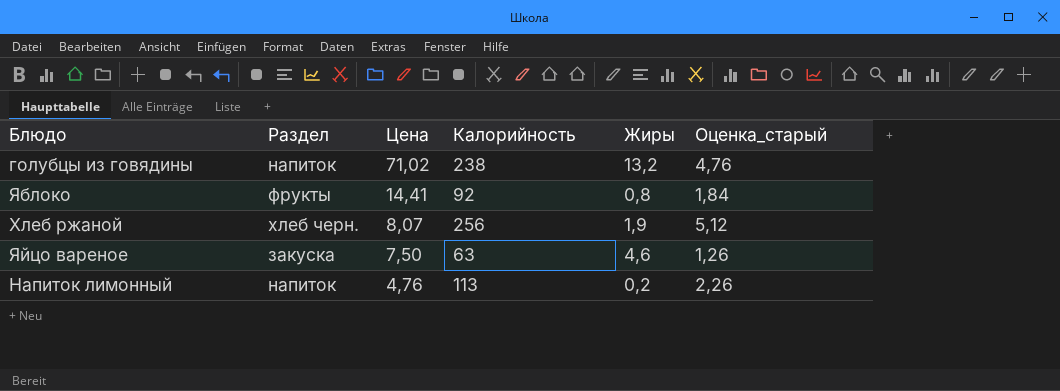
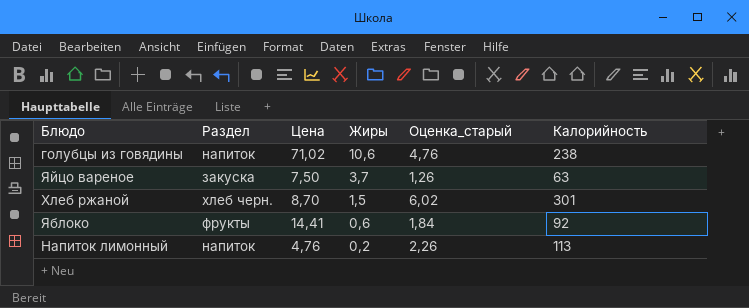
row order: Цена descending -> Жиры descending
column Калорийность | position: 4 -> 6
голубцы из говядины | Жиры: 13,2 -> 10,6
Яйцо вареное | Жиры: 4,6 -> 3,7
Хлеб ржаной | Цена: 8,07 -> 8,70
Хлеб ржаной | Жиры: 1,9 -> 1,5
Хлеб ржаной | Оценка_старый: 5,12 -> 6,02
Хлеб ржаной | Калорийность: 256 -> 301
Яблоко | Жиры: 0,8 -> 0,6

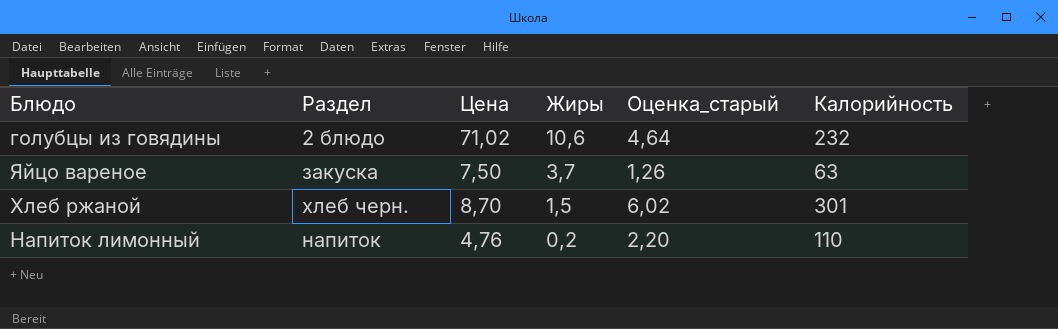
row Яблоко: фрукты | 14,41 | 0,6 | 1,84 | 92 -> none
голубцы из говядины | Раздел: напиток -> 2 блюдо
голубцы из говядины | Оценка_старый: 4,76 -> 4,64
голубцы из говядины | Калорийность: 238 -> 232
Напиток лимонный | Оценка_старый: 2,26 -> 2,20
Напиток лимонный | Калорийность: 113 -> 110

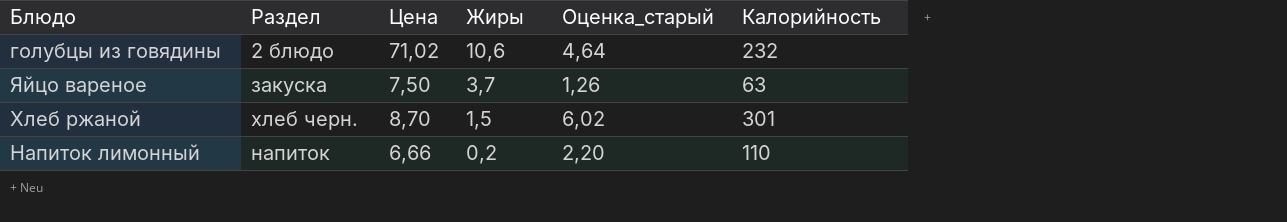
Напиток лимонный | Цена: 4,76 -> 6,66

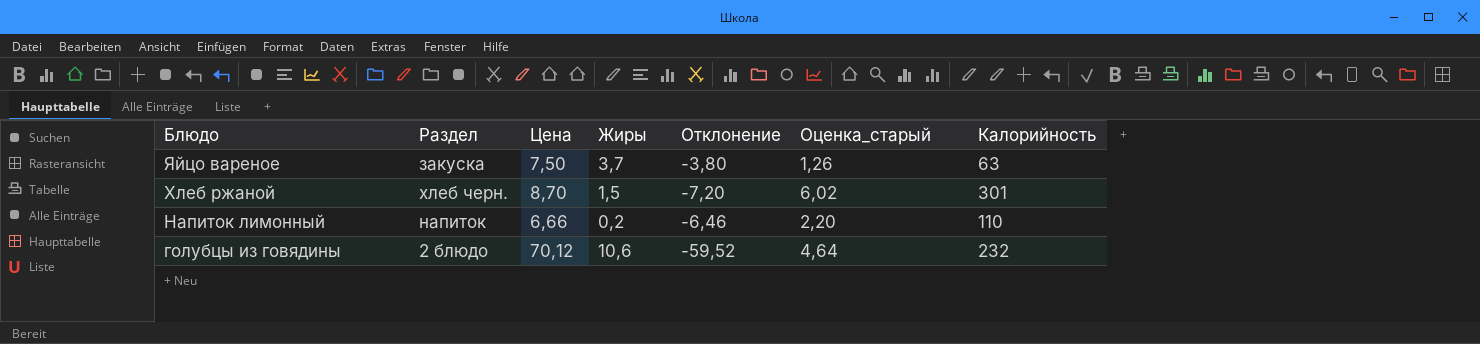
row order: Жиры descending -> Блюдо descending
column Отклонение | formula: none -> [Жиры] - [Цена]
голубцы из говядины | Цена: 71,02 -> 70,12

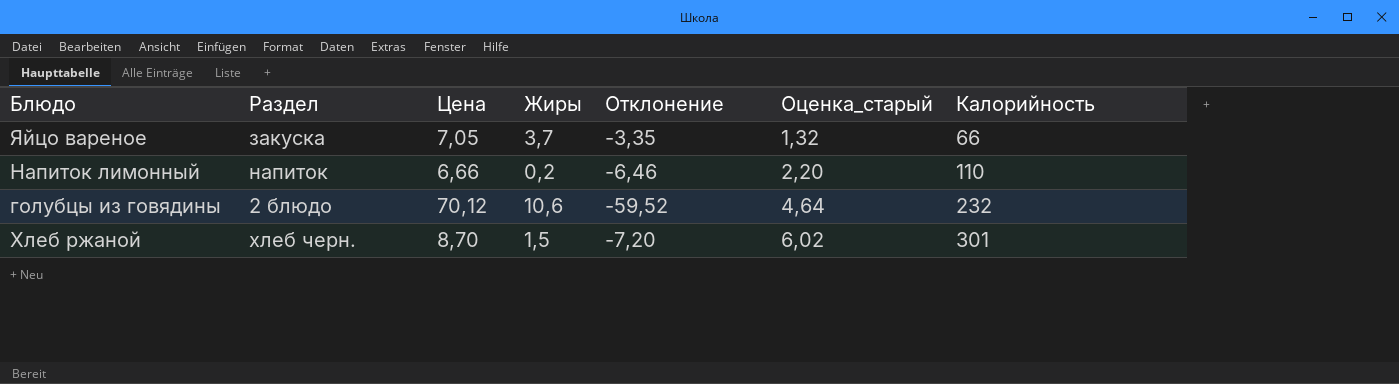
row order: Блюдо descending -> Оценка_старый ascending
Яйцо вареное | Цена: 7,50 -> 7,05
Яйцо вареное | Отклонение: -3,80 -> -3,35
Яйцо вареное | Оценка_старый: 1,26 -> 1,32
Яйцо вареное | Калорийность: 63 -> 66

